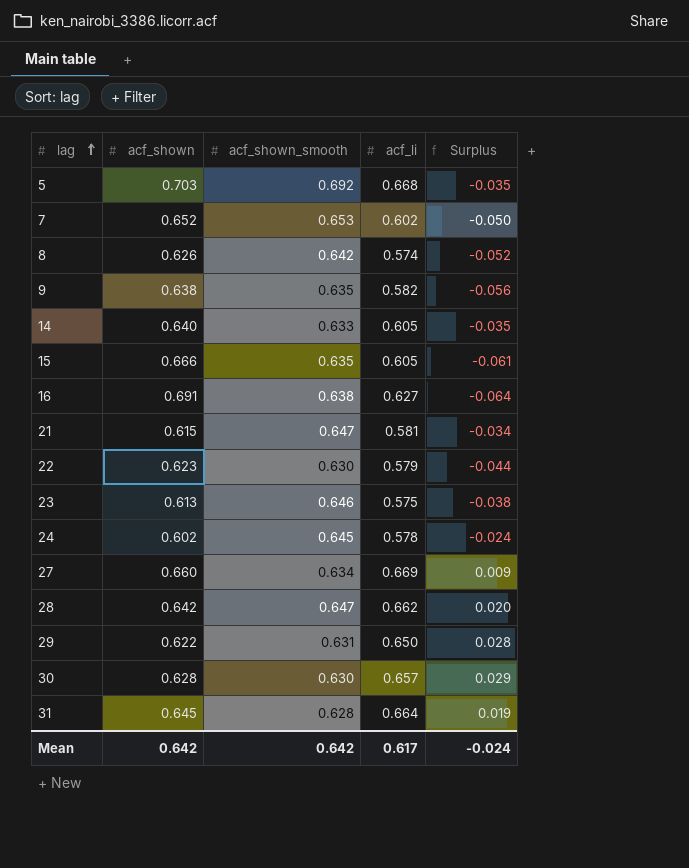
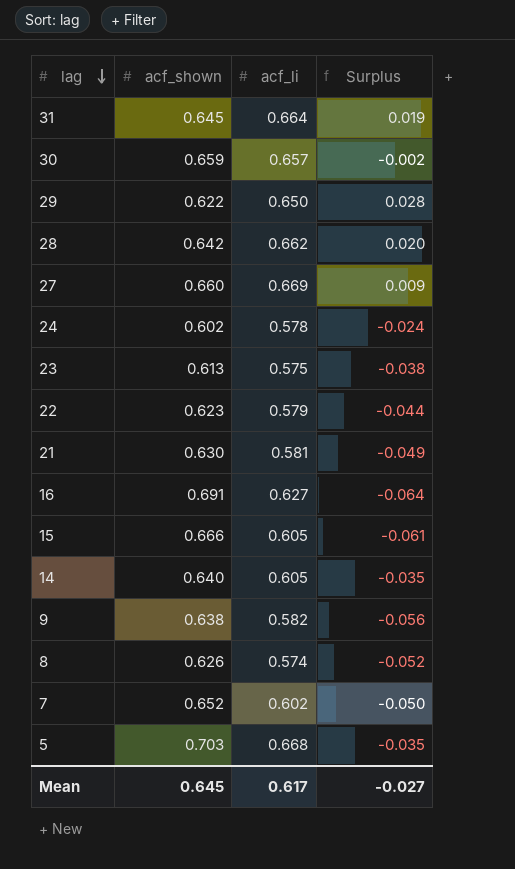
row order: lag ascending -> lag descending
column acf_shown_smooth | position: 3 -> none
30 | acf_shown: 0.628 -> 0.659
30 | Surplus: 0.029 -> -0.002
21 | acf_shown: 0.615 -> 0.630
21 | Surplus: -0.034 -> -0.049
Mean | acf_shown: 0.642 -> 0.645
Mean | Surplus: -0.024 -> -0.027

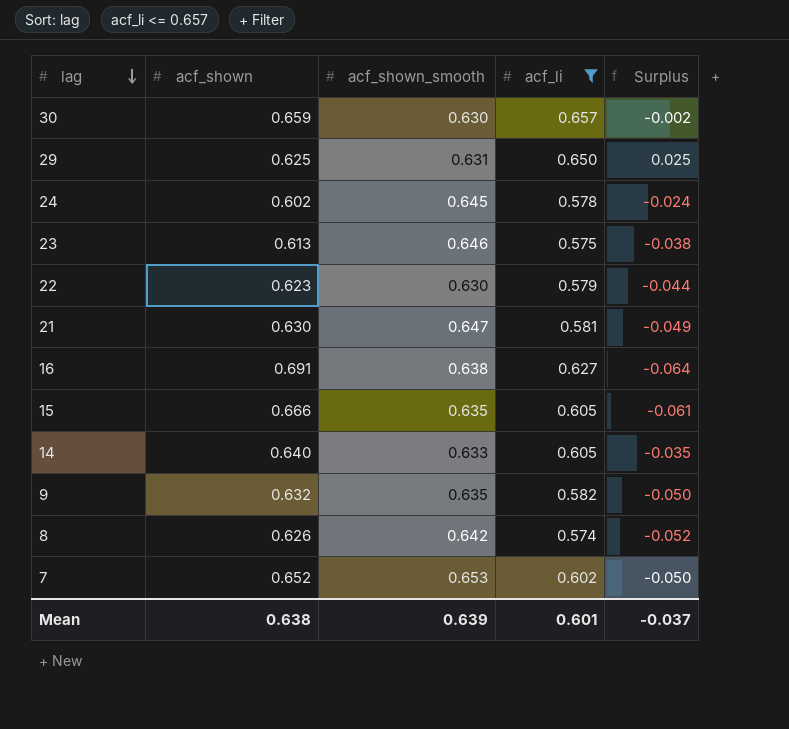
filter: none -> acf_li <= 0.657
column acf_shown_smooth | position: none -> 3
29 | acf_shown: 0.622 -> 0.625
29 | Surplus: 0.028 -> 0.025
9 | acf_shown: 0.638 -> 0.632
9 | Surplus: -0.056 -> -0.050
Mean | acf_shown: 0.645 -> 0.638
Mean | acf_li: 0.617 -> 0.601
Mean | Surplus: -0.027 -> -0.037

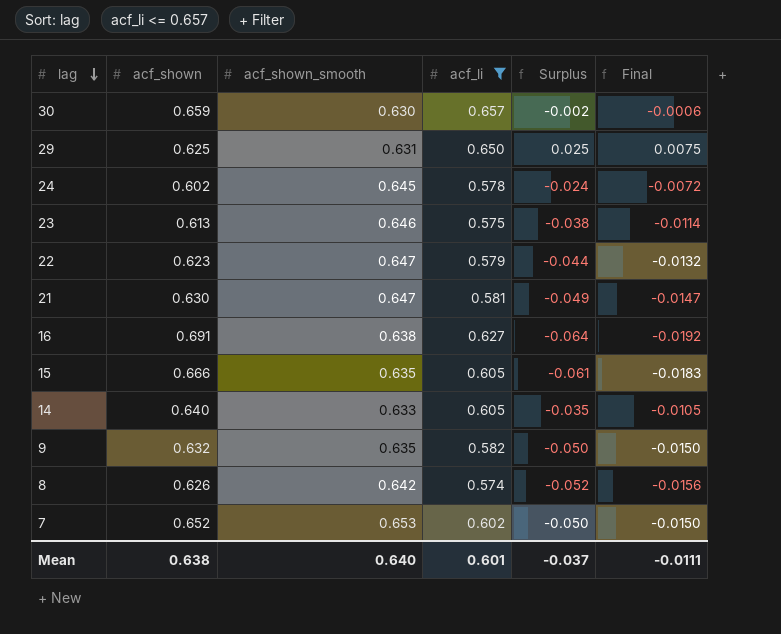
column Final | formula: none -> [Surplus] * 0.3
22 | acf_shown_smooth: 0.630 -> 0.647
Mean | acf_shown_smooth: 0.639 -> 0.640

